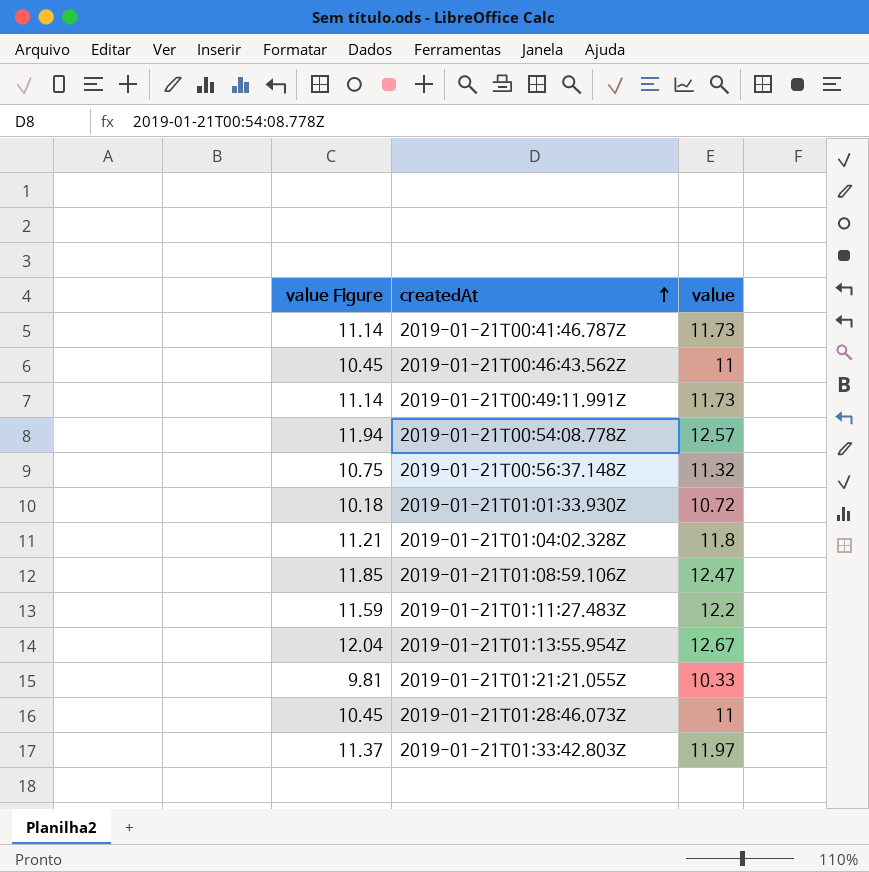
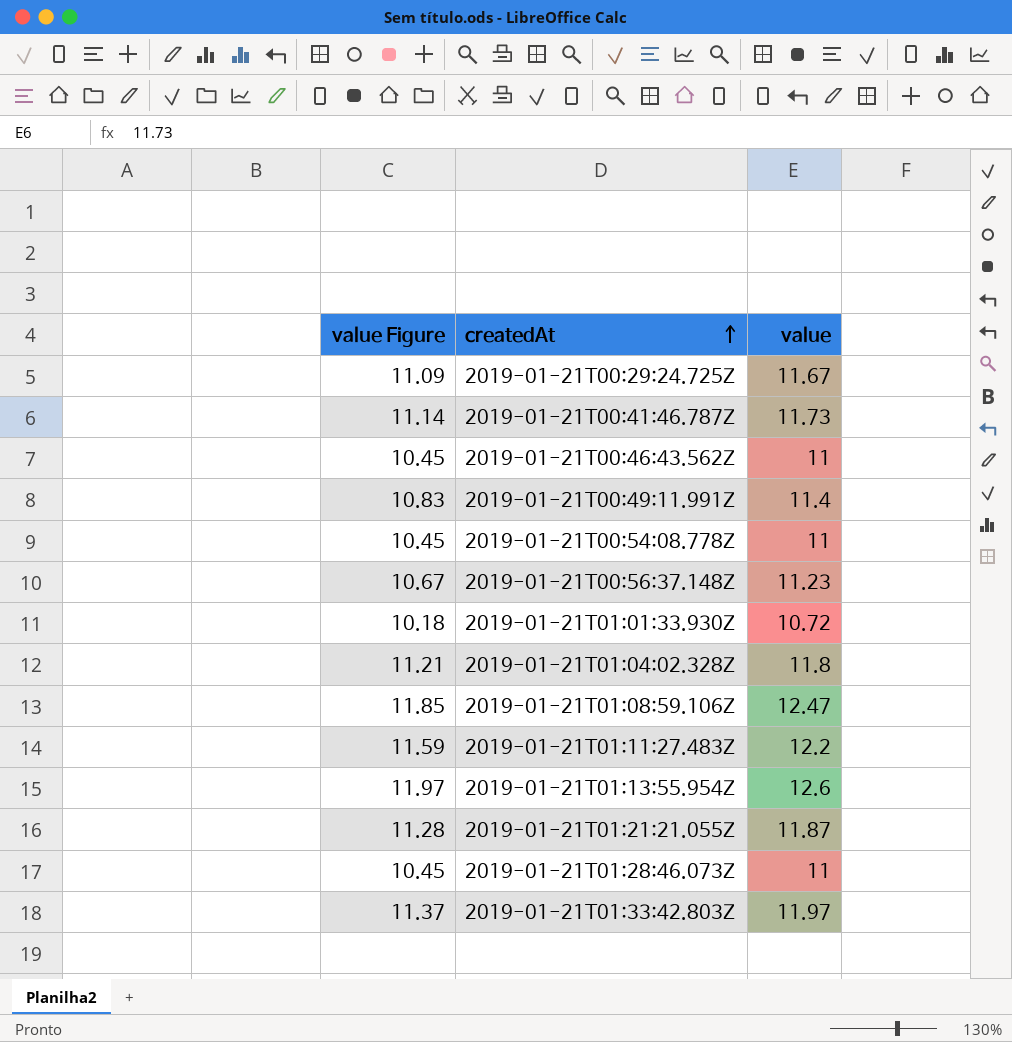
row 2019-01-21T00:29:24.725Z: none -> 11.09 | 11.67
2019-01-21T00:49:11.991Z | value Figure: 11.14 -> 10.83
2019-01-21T00:49:11.991Z | value: 11.73 -> 11.4
2019-01-21T00:54:08.778Z | value Figure: 11.94 -> 10.45
2019-01-21T00:54:08.778Z | value: 12.57 -> 11
2019-01-21T00:56:37.148Z | value Figure: 10.75 -> 10.67
2019-01-21T00:56:37.148Z | value: 11.32 -> 11.23
2019-01-21T01:13:55.954Z | value Figure: 12.04 -> 11.97
2019-01-21T01:13:55.954Z | value: 12.67 -> 12.6
2019-01-21T01:21:21.055Z | value Figure: 9.81 -> 11.28
2019-01-21T01:21:21.055Z | value: 10.33 -> 11.87

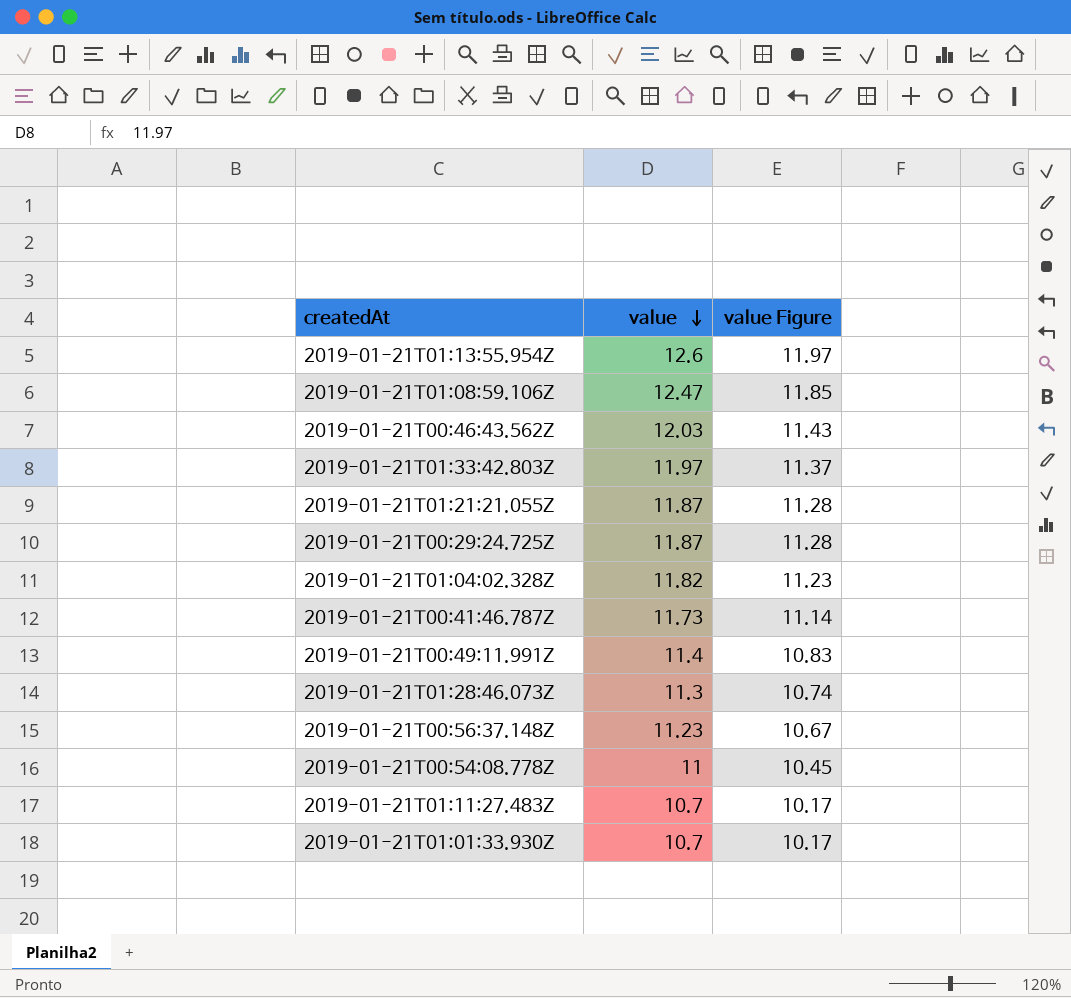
row order: createdAt ascending -> value descending
column value Figure | position: 1 -> 3
2019-01-21T00:46:43.562Z | value: 11 -> 12.03
2019-01-21T00:46:43.562Z | value Figure: 10.45 -> 11.43
2019-01-21T00:29:24.725Z | value: 11.67 -> 11.87
2019-01-21T00:29:24.725Z | value Figure: 11.09 -> 11.28
2019-01-21T01:04:02.328Z | value: 11.8 -> 11.82
2019-01-21T01:04:02.328Z | value Figure: 11.21 -> 11.23
2019-01-21T01:28:46.073Z | value: 11 -> 11.3
2019-01-21T01:28:46.073Z | value Figure: 10.45 -> 10.74
2019-01-21T01:11:27.483Z | value: 12.2 -> 10.7
2019-01-21T01:11:27.483Z | value Figure: 11.59 -> 10.17
2019-01-21T01:01:33.930Z | value: 10.72 -> 10.7
2019-01-21T01:01:33.930Z | value Figure: 10.18 -> 10.17

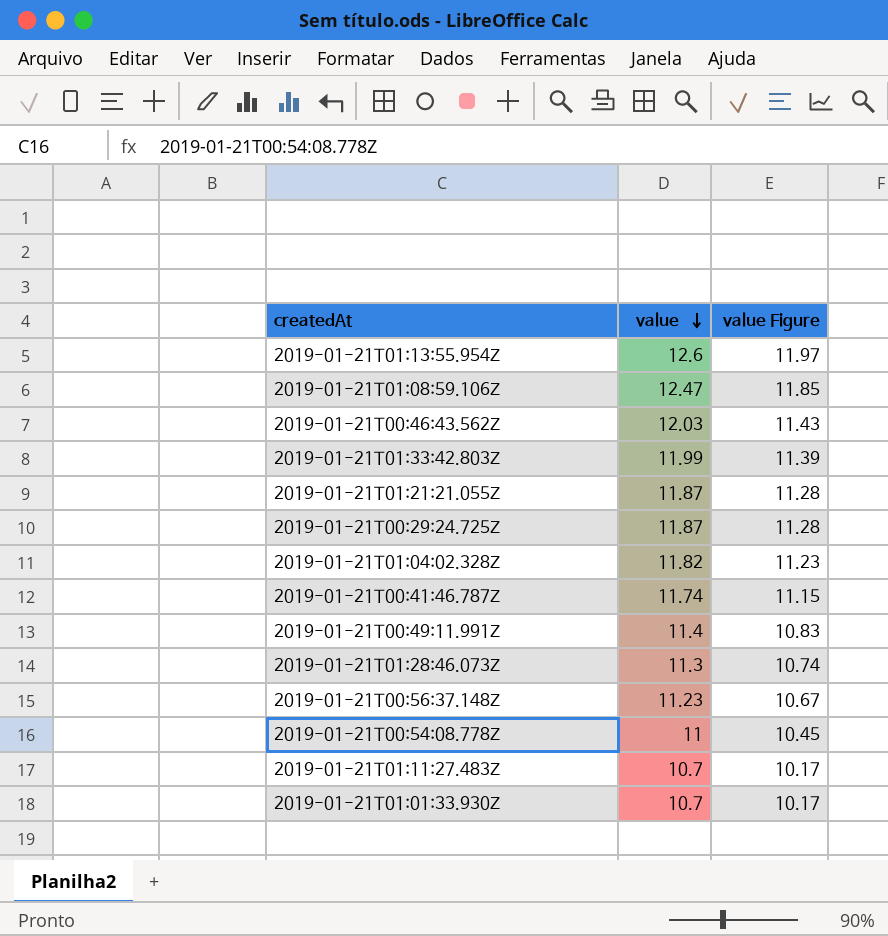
2019-01-21T01:33:42.803Z | value: 11.97 -> 11.99
2019-01-21T01:33:42.803Z | value Figure: 11.37 -> 11.39
2019-01-21T00:41:46.787Z | value: 11.73 -> 11.74
2019-01-21T00:41:46.787Z | value Figure: 11.14 -> 11.15

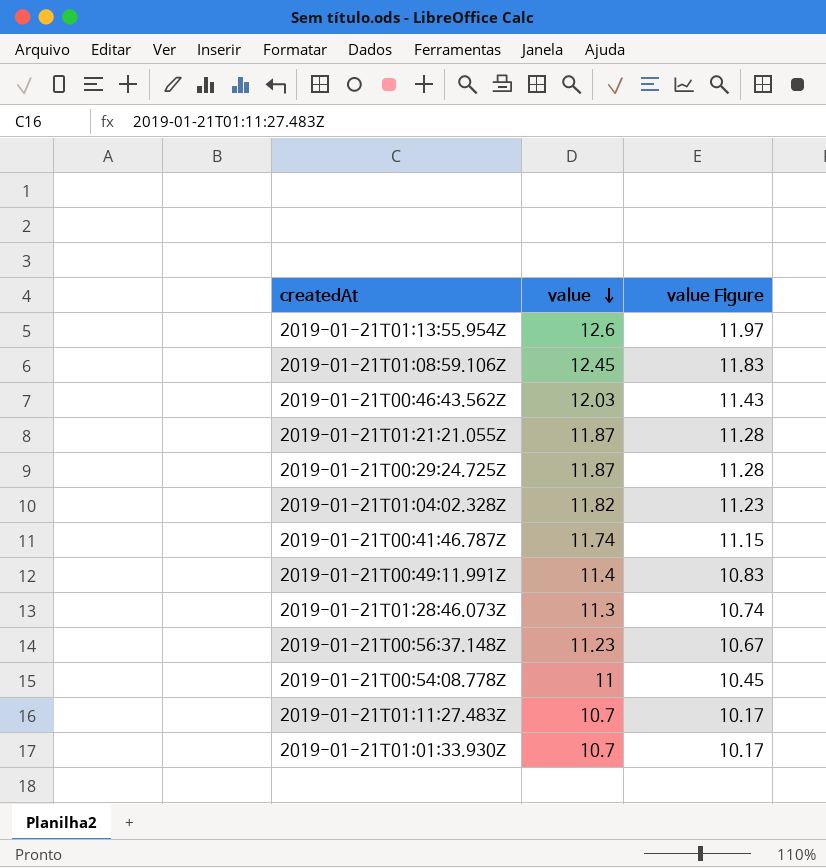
row 2019-01-21T01:33:42.803Z: 11.99 | 11.39 -> none
2019-01-21T01:08:59.106Z | value: 12.47 -> 12.45
2019-01-21T01:08:59.106Z | value Figure: 11.85 -> 11.83

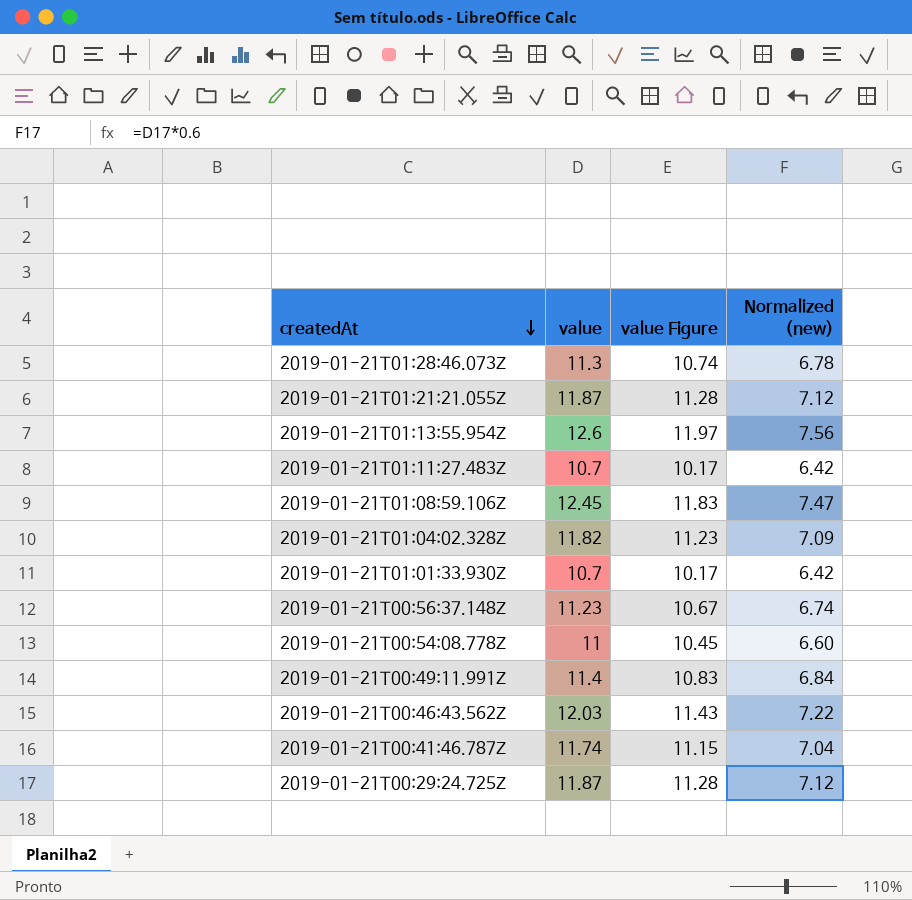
row order: value descending -> createdAt descending
column Normalized (new) | formula: none -> [value] * 0.6

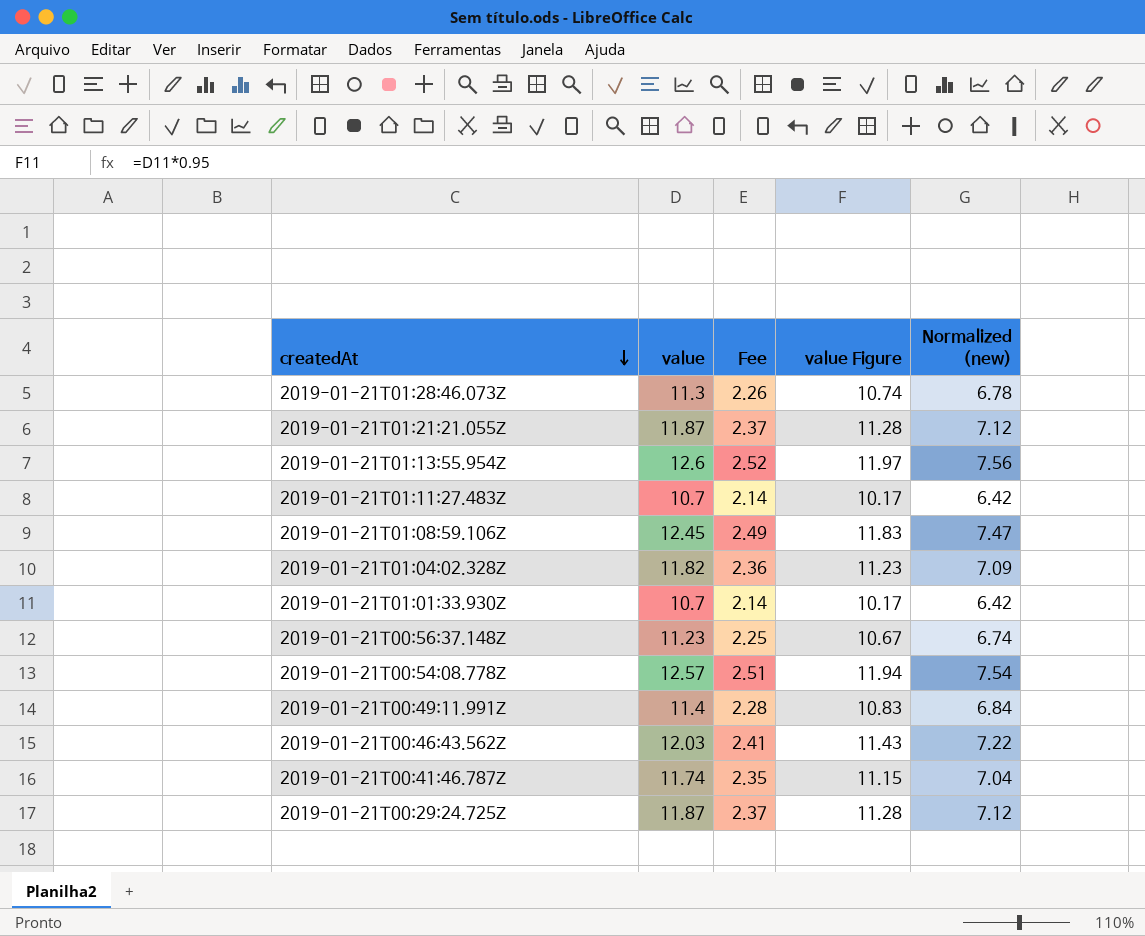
column Fee | formula: none -> [value] * 0.2
2019-01-21T00:54:08.778Z | value: 11 -> 12.57
2019-01-21T00:54:08.778Z | value Figure: 10.45 -> 11.94
2019-01-21T00:54:08.778Z | Normalized (new): 6.60 -> 7.54

